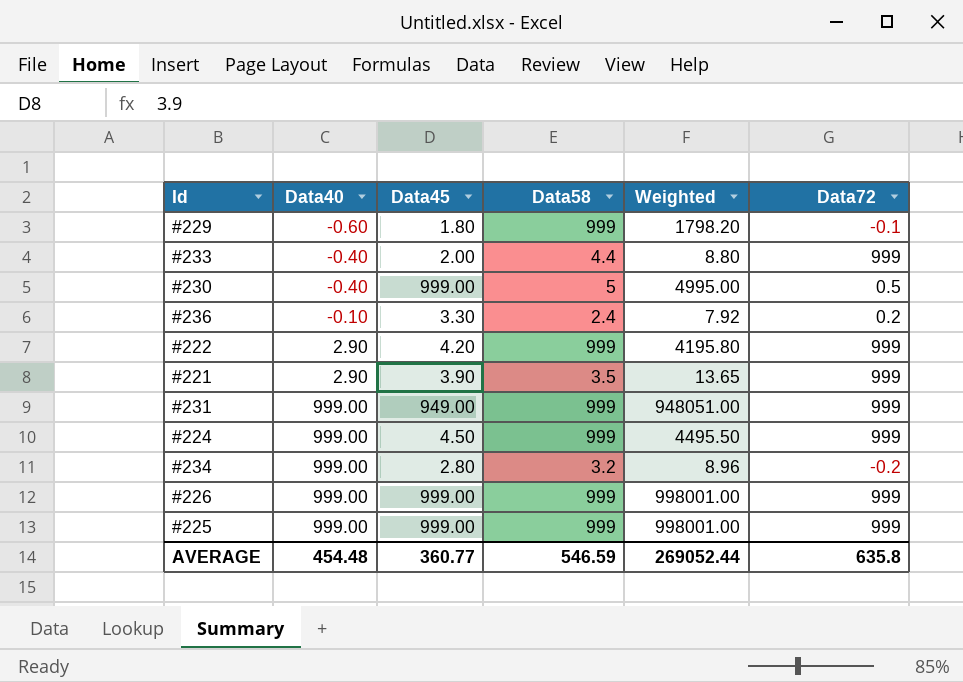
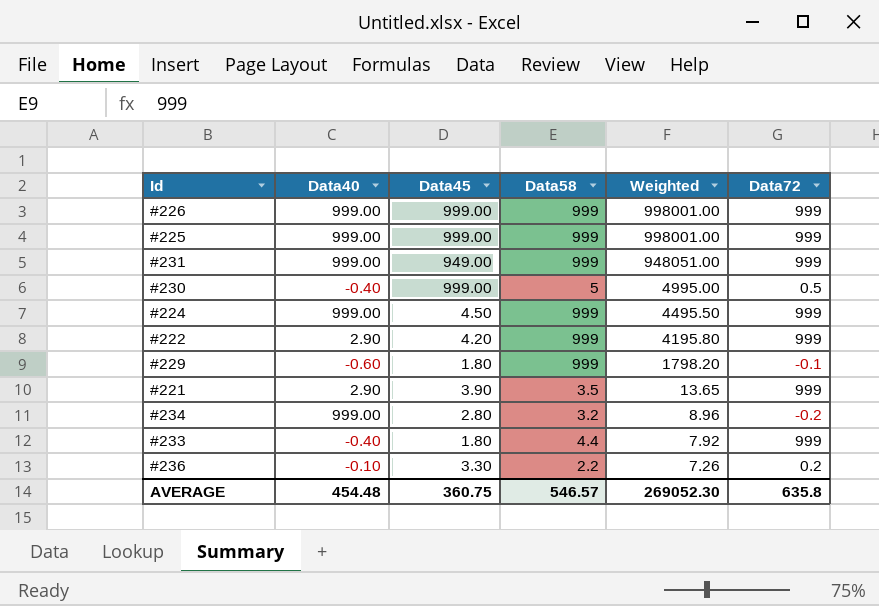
row order: Data40 ascending -> Weighted descending
#233 | Data45: 2.00 -> 1.80
#233 | Weighted: 8.80 -> 7.92
#236 | Data58: 2.4 -> 2.2
#236 | Weighted: 7.92 -> 7.26
AVERAGE | Data45: 360.77 -> 360.75
AVERAGE | Data58: 546.59 -> 546.57
AVERAGE | Weighted: 269052.44 -> 269052.30

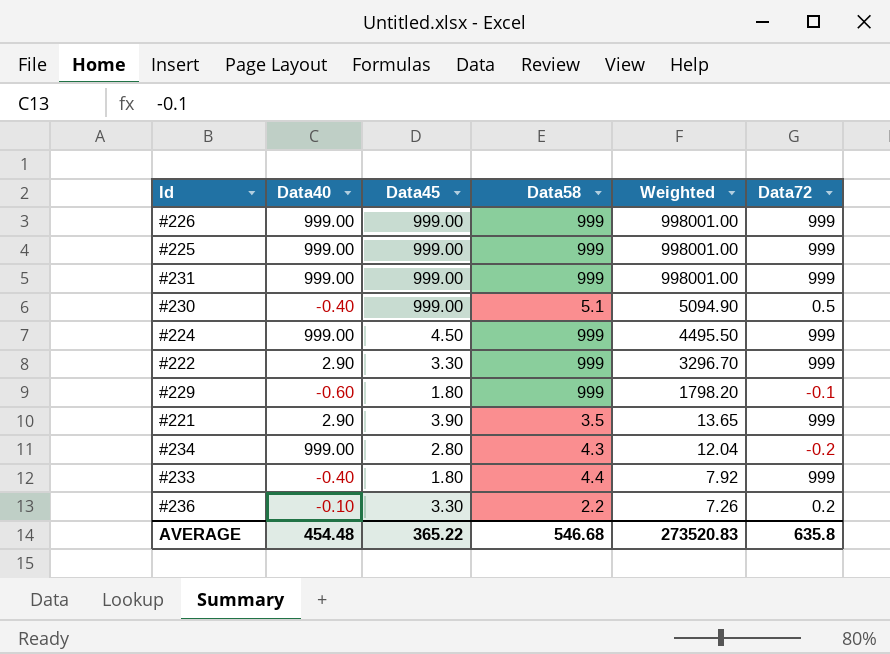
#231 | Data45: 949.00 -> 999.00
#231 | Weighted: 948051.00 -> 998001.00
#230 | Data58: 5 -> 5.1
#230 | Weighted: 4995.00 -> 5094.90
#222 | Data45: 4.20 -> 3.30
#222 | Weighted: 4195.80 -> 3296.70
#234 | Data58: 3.2 -> 4.3
#234 | Weighted: 8.96 -> 12.04
AVERAGE | Data45: 360.75 -> 365.22
AVERAGE | Data58: 546.57 -> 546.68
AVERAGE | Weighted: 269052.30 -> 273520.83

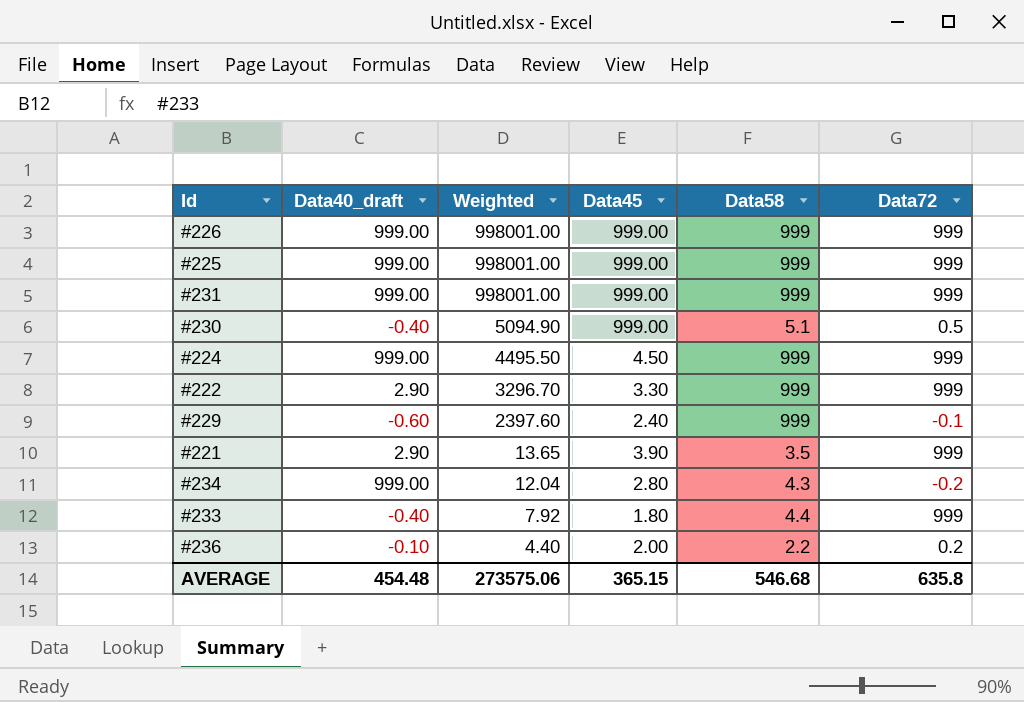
column name: Data40 -> Data40_draft
column Weighted | position: 5 -> 3
#229 | Weighted: 1798.20 -> 2397.60
#229 | Data45: 1.80 -> 2.40
#236 | Weighted: 7.26 -> 4.40
#236 | Data45: 3.30 -> 2.00
AVERAGE | Weighted: 273520.83 -> 273575.06
AVERAGE | Data45: 365.22 -> 365.15

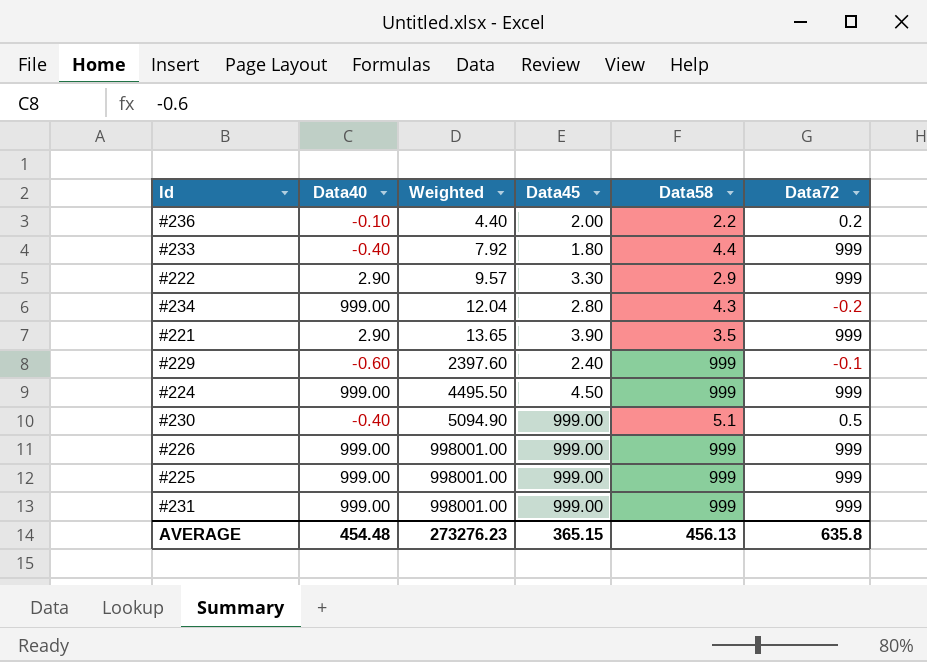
row order: Weighted descending -> Weighted ascending
column name: Data40_draft -> Data40
#222 | Weighted: 3296.70 -> 9.57
#222 | Data58: 999 -> 2.9
AVERAGE | Weighted: 273575.06 -> 273276.23
AVERAGE | Data58: 546.68 -> 456.13

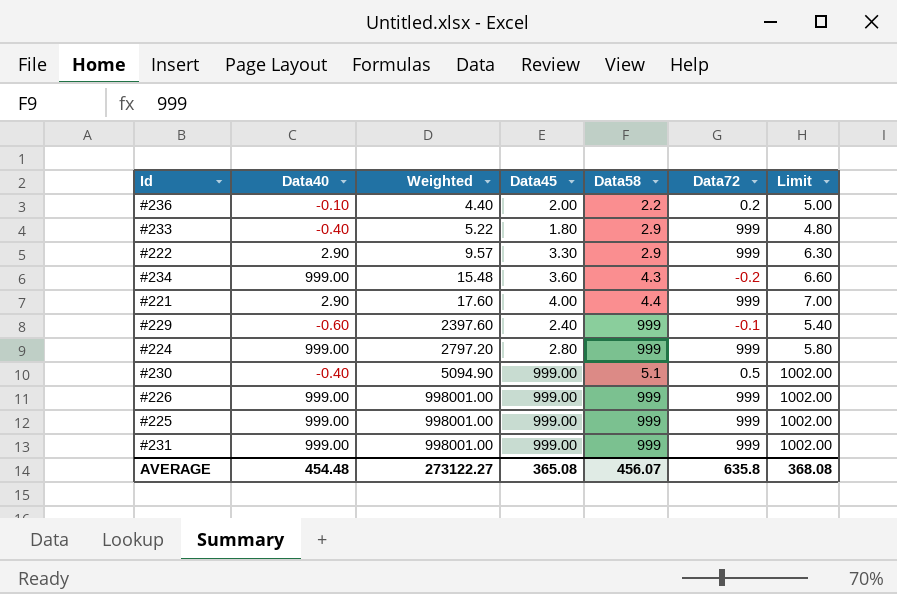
column Limit | formula: none -> [Data45] + 3
#233 | Weighted: 7.92 -> 5.22
#233 | Data58: 4.4 -> 2.9
#234 | Weighted: 12.04 -> 15.48
#234 | Data45: 2.80 -> 3.60
#221 | Weighted: 13.65 -> 17.60
#221 | Data45: 3.90 -> 4.00
#221 | Data58: 3.5 -> 4.4
#224 | Weighted: 4495.50 -> 2797.20
#224 | Data45: 4.50 -> 2.80
AVERAGE | Weighted: 273276.23 -> 273122.27
AVERAGE | Data45: 365.15 -> 365.08
AVERAGE | Data58: 456.13 -> 456.07

